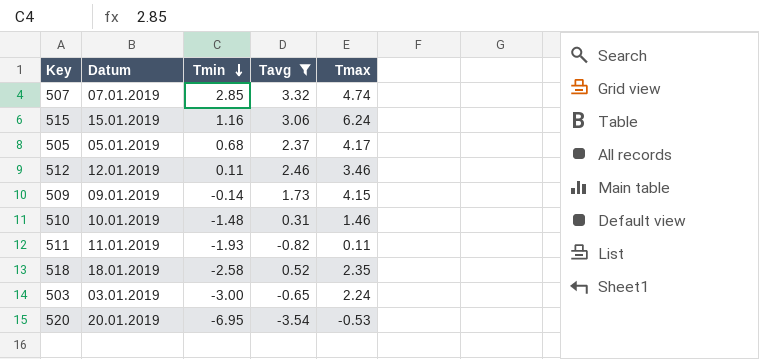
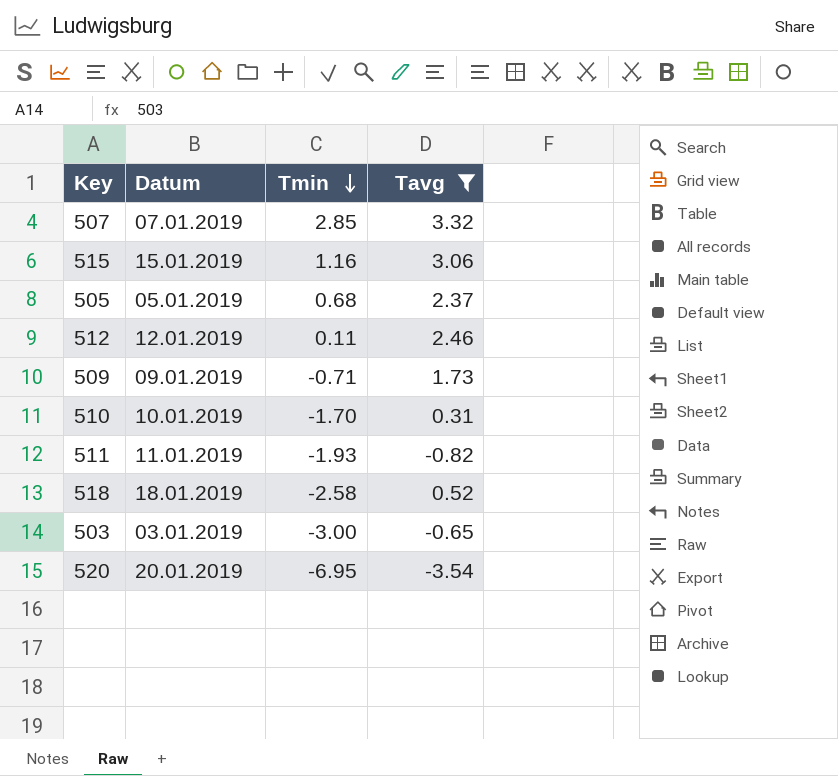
column Tmax | position: 5 -> none
509 | Tmin: -0.14 -> -0.71
510 | Tmin: -1.48 -> -1.70

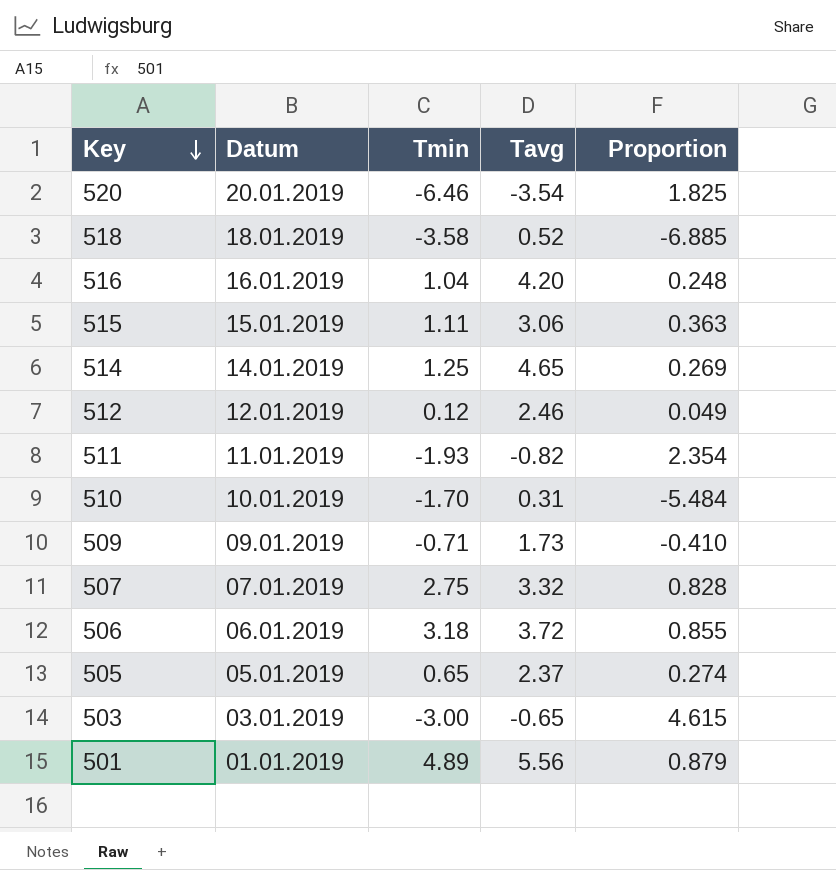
filter: Tavg <= 3.32 -> none
row order: Tmin descending -> Key descending
column Proportion | formula: none -> [Tmin] / [Tavg]
520 | Tmin: -6.95 -> -6.46
518 | Tmin: -2.58 -> -3.58
515 | Tmin: 1.16 -> 1.11
512 | Tmin: 0.11 -> 0.12
507 | Tmin: 2.85 -> 2.75
505 | Tmin: 0.68 -> 0.65

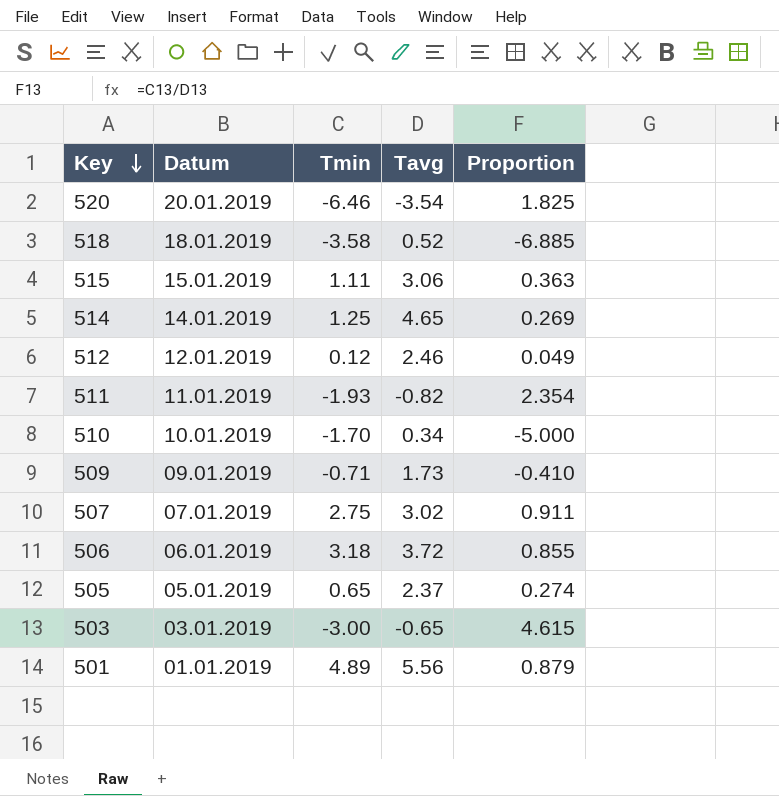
row 516: 16.01.2019 | 1.04 | 4.20 | 0.248 -> none
510 | Tavg: 0.31 -> 0.34
510 | Proportion: -5.484 -> -5.000
507 | Tavg: 3.32 -> 3.02
507 | Proportion: 0.828 -> 0.911

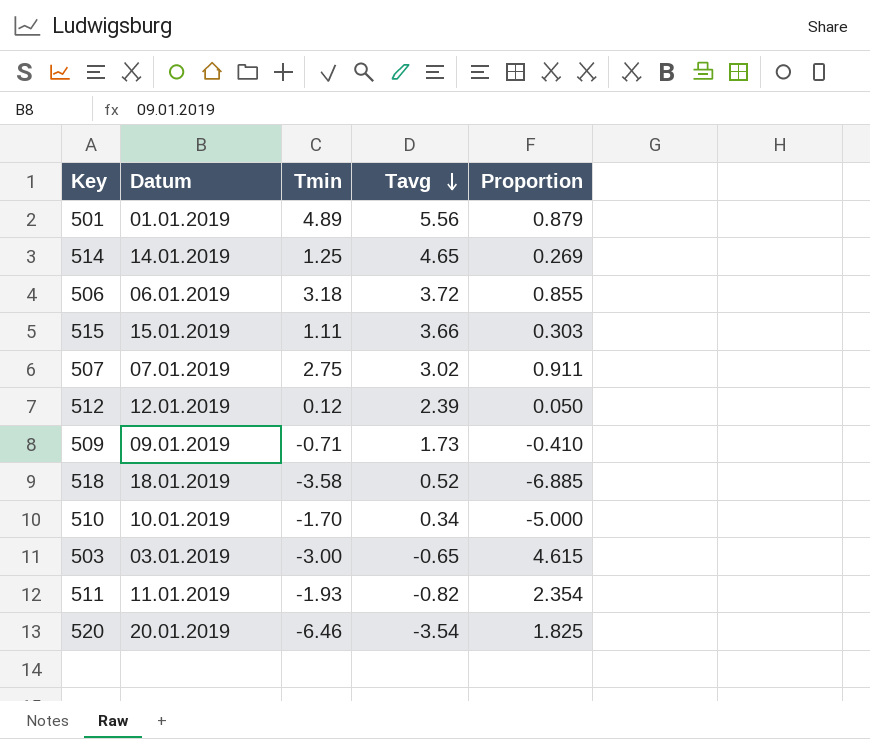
row order: Key descending -> Tavg descending
row 505: 05.01.2019 | 0.65 | 2.37 | 0.274 -> none
515 | Tavg: 3.06 -> 3.66
515 | Proportion: 0.363 -> 0.303
512 | Tavg: 2.46 -> 2.39
512 | Proportion: 0.049 -> 0.050

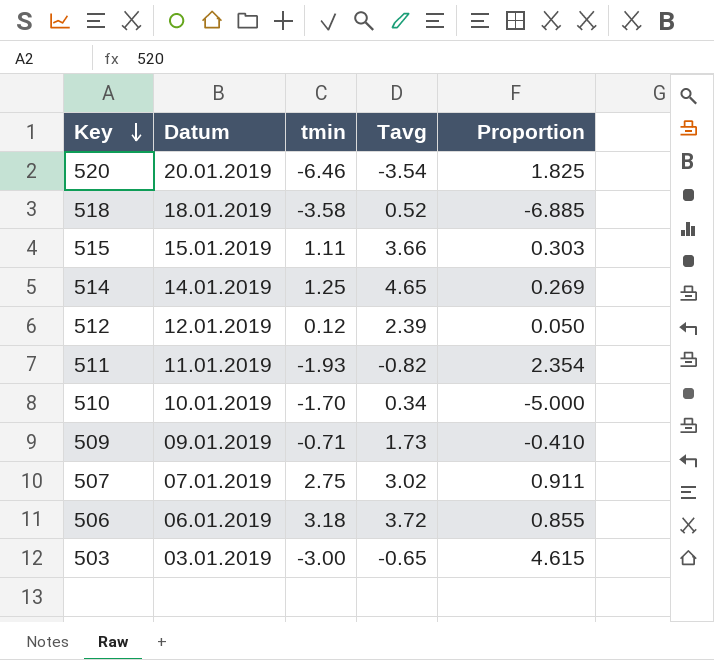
row order: Tavg descending -> Key descending
column name: Tmin -> tmin
row 501: 01.01.2019 | 4.89 | 5.56 | 0.879 -> none

